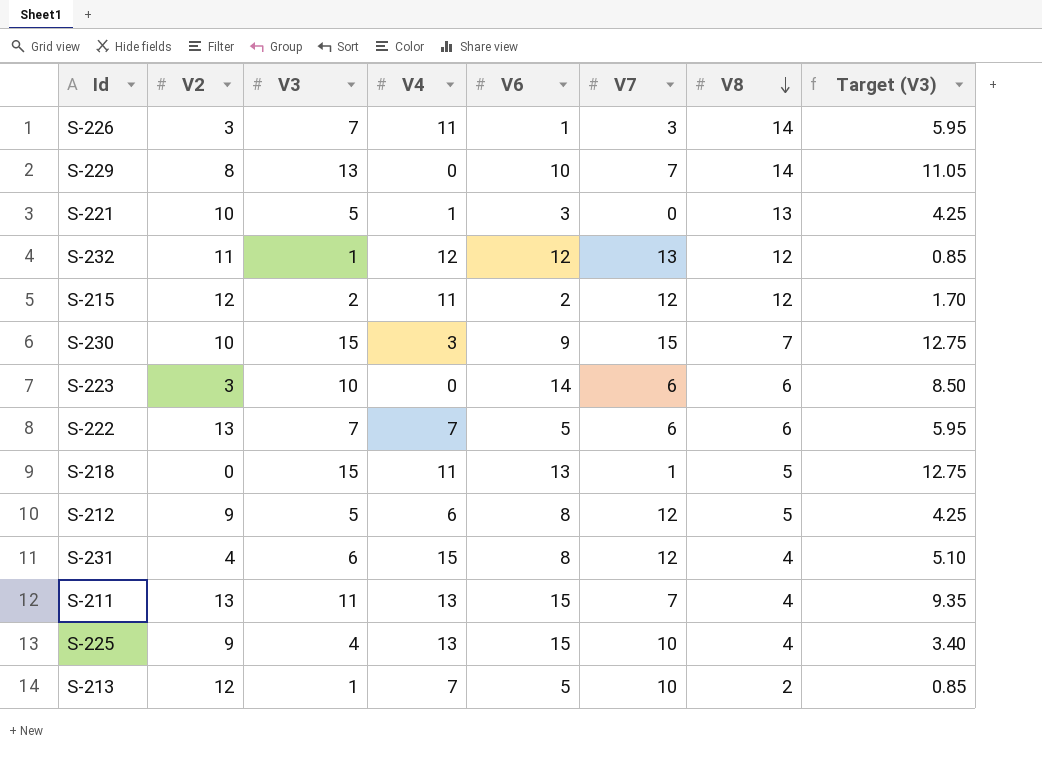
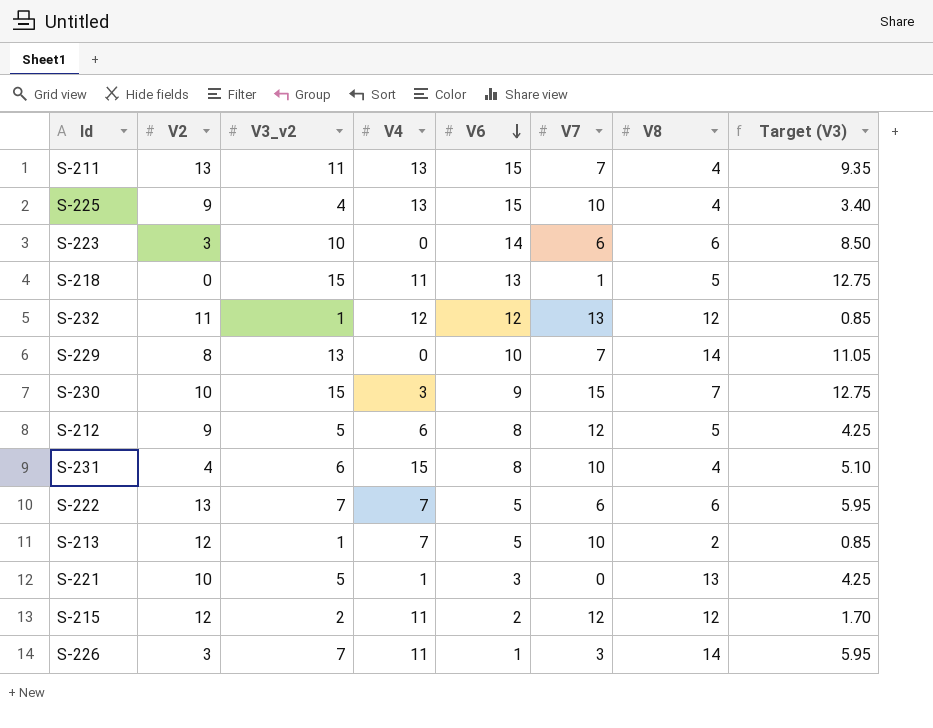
row order: V8 descending -> V6 descending
column name: V3 -> V3_v2
S-231 | V7: 12 -> 10

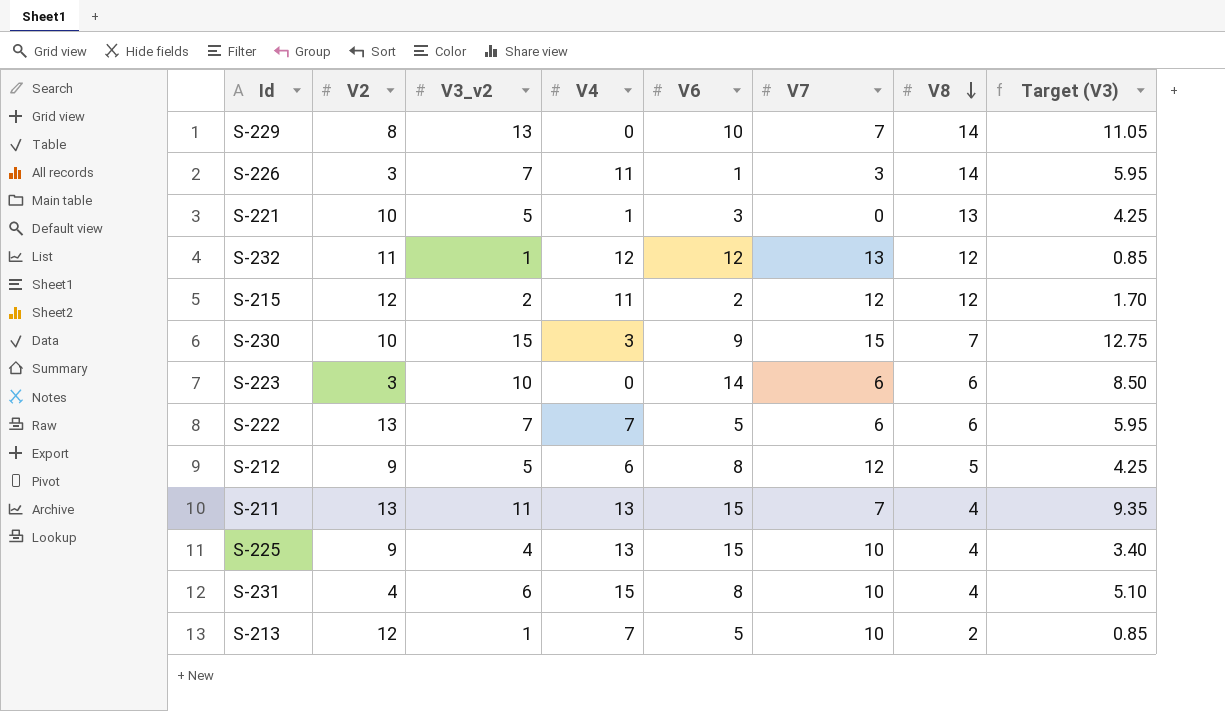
row order: V6 descending -> V8 descending
row S-218: 0 | 15 | 11 | 13 | 1 | 5 | 12.75 -> none

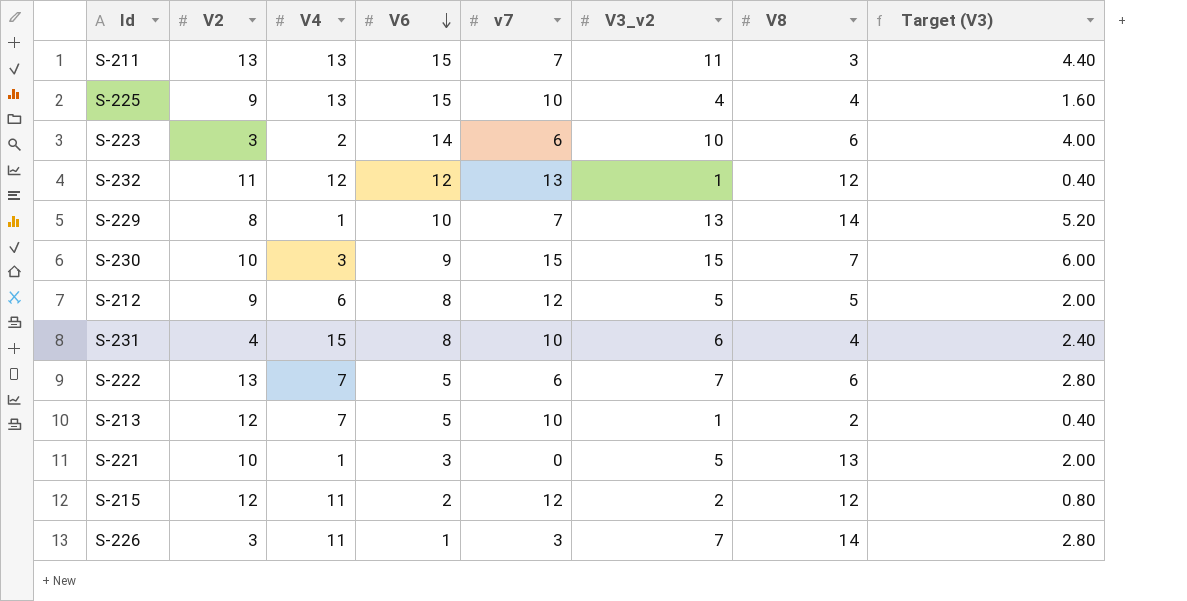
row order: V8 descending -> V6 descending
column name: V7 -> v7
column V3_v2 | position: 3 -> 6
column Target (V3) | formula: [V3_v2] * 0.85 -> [V3_v2] * 0.4
S-211 | V8: 4 -> 3
S-223 | V4: 0 -> 2
S-229 | V4: 0 -> 1

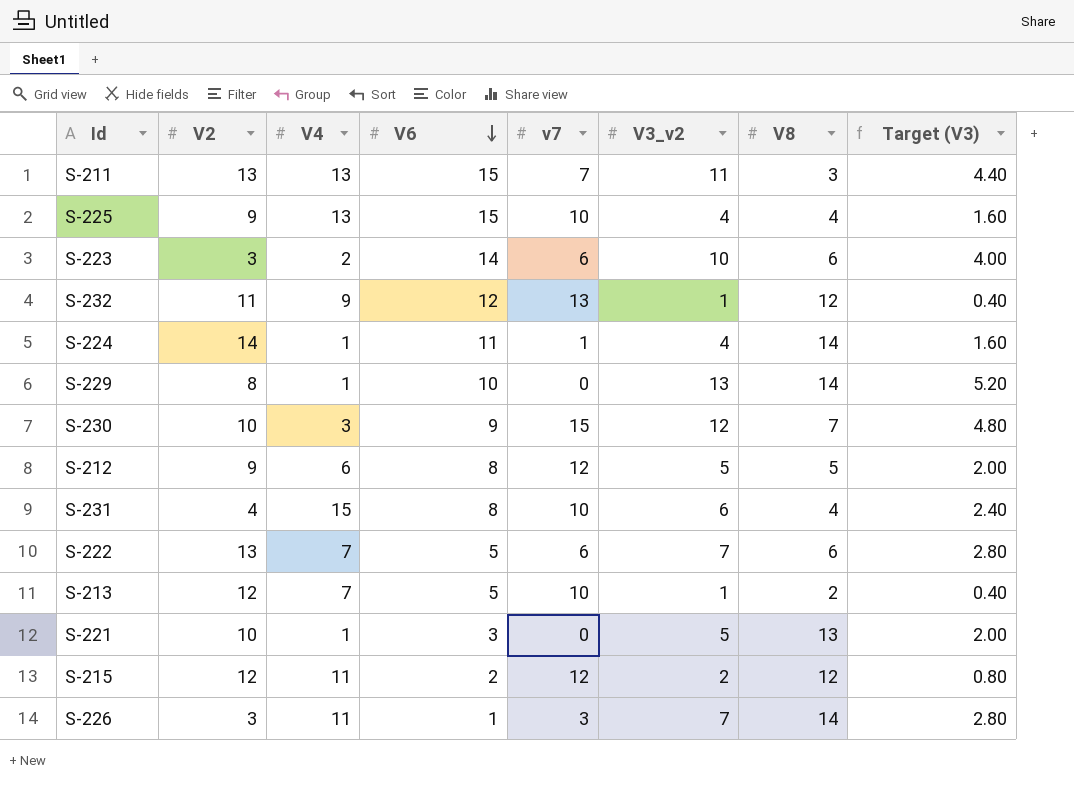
S-232 | V4: 12 -> 9
row S-224: none -> 14 | 1 | 11 | 1 | 4 | 14 | 1.60
S-229 | v7: 7 -> 0
S-230 | V3_v2: 15 -> 12
S-230 | Target (V3): 6.00 -> 4.80

